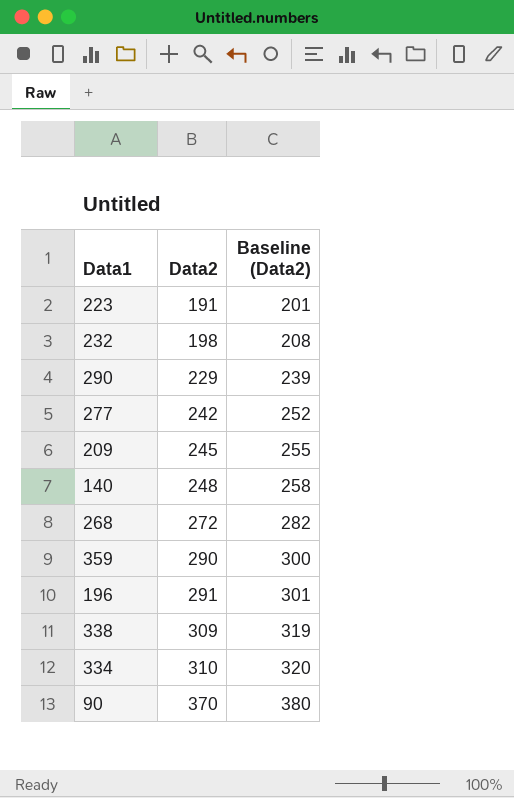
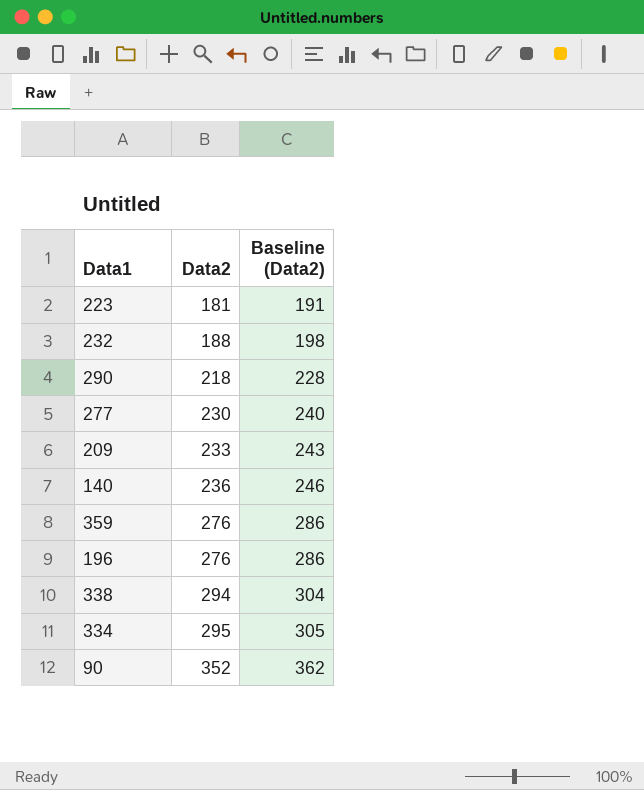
row 268: 272 | 282 -> none
223 | Data2: 191 -> 181
223 | Baseline (Data2): 201 -> 191
232 | Data2: 198 -> 188
232 | Baseline (Data2): 208 -> 198
290 | Data2: 229 -> 218
290 | Baseline (Data2): 239 -> 228
277 | Data2: 242 -> 230
277 | Baseline (Data2): 252 -> 240
209 | Data2: 245 -> 233
209 | Baseline (Data2): 255 -> 243
140 | Data2: 248 -> 236
140 | Baseline (Data2): 258 -> 246
359 | Data2: 290 -> 276
359 | Baseline (Data2): 300 -> 286
196 | Data2: 291 -> 276
196 | Baseline (Data2): 301 -> 286
338 | Data2: 309 -> 294
338 | Baseline (Data2): 319 -> 304
334 | Data2: 310 -> 295
334 | Baseline (Data2): 320 -> 305
90 | Data2: 370 -> 352
90 | Baseline (Data2): 380 -> 362

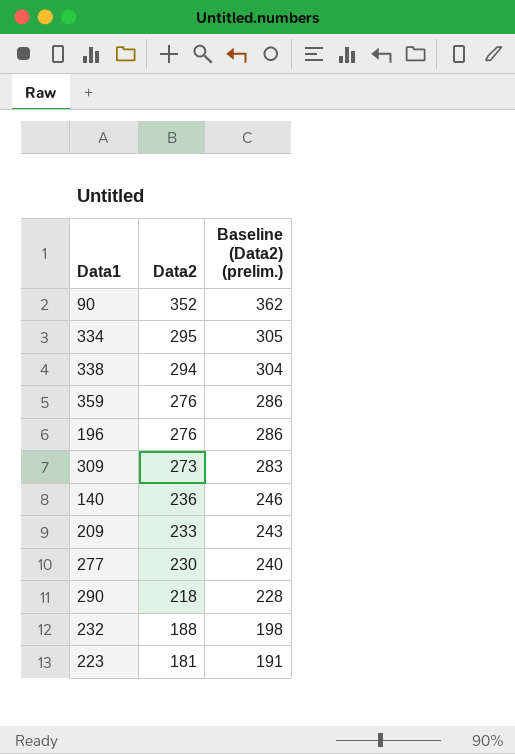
row order: Data2 ascending -> Data2 descending
column name: Baseline (Data2) -> Baseline (Data2) (prelim.)
row 309: none -> 273 | 283

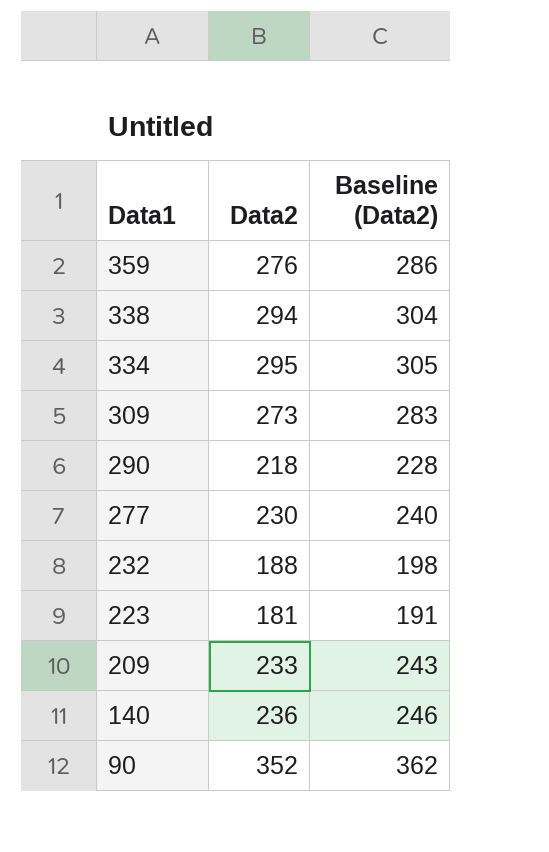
row order: Data2 descending -> Data1 descending
column name: Baseline (Data2) (prelim.) -> Baseline (Data2)
row 196: 276 | 286 -> none

